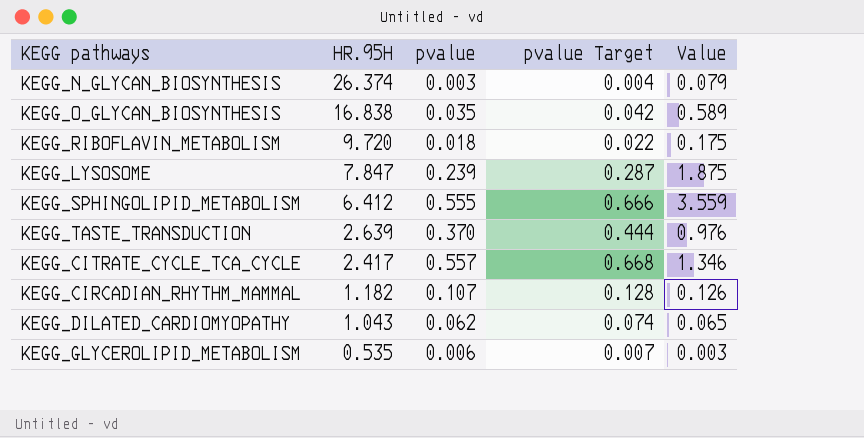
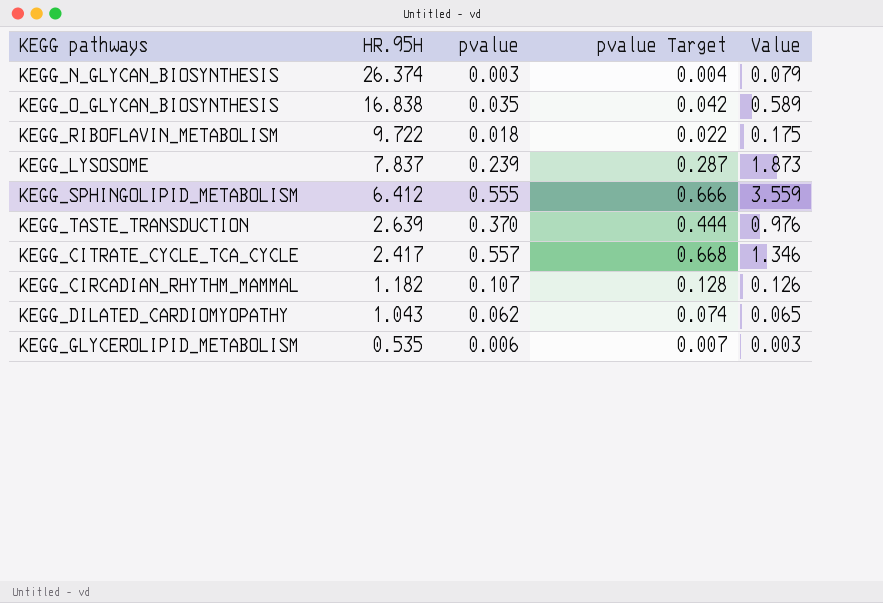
KEGG_RIBOFLAVIN_METABOLISM | HR.95H: 9.720 -> 9.722
KEGG_LYSOSOME | HR.95H: 7.847 -> 7.837
KEGG_LYSOSOME | Value: 1.875 -> 1.873

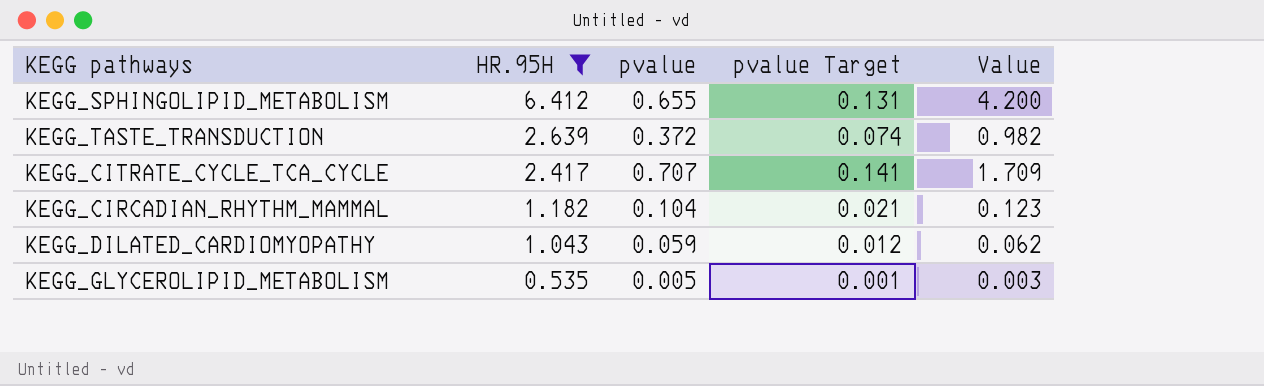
filter: none -> HR.95H <= 6.412
column pvalue Target | formula: [pvalue] * 1.2 -> [pvalue] * 0.2
KEGG_SPHINGOLIPID_METABOLISM | pvalue: 0.555 -> 0.655
KEGG_SPHINGOLIPID_METABOLISM | Value: 3.559 -> 4.200
KEGG_TASTE_TRANSDUCTION | pvalue: 0.370 -> 0.372
KEGG_TASTE_TRANSDUCTION | Value: 0.976 -> 0.982
KEGG_CITRATE_CYCLE_TCA_CYCLE | pvalue: 0.557 -> 0.707
KEGG_CITRATE_CYCLE_TCA_CYCLE | Value: 1.346 -> 1.709
KEGG_CIRCADIAN_RHYTHM_MAMMAL | pvalue: 0.107 -> 0.104
KEGG_CIRCADIAN_RHYTHM_MAMMAL | Value: 0.126 -> 0.123
KEGG_DILATED_CARDIOMYOPATHY | pvalue: 0.062 -> 0.059
KEGG_DILATED_CARDIOMYOPATHY | Value: 0.065 -> 0.062
KEGG_GLYCEROLIPID_METABOLISM | pvalue: 0.006 -> 0.005

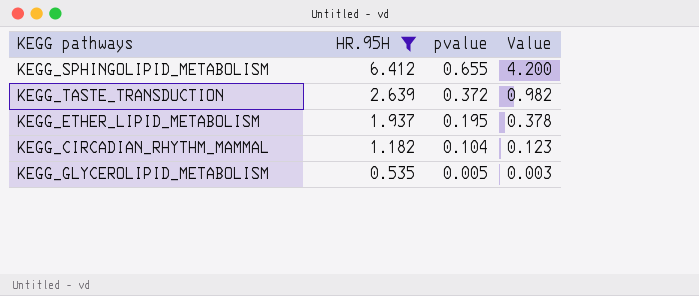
column pvalue Target | formula: [pvalue] * 0.2 -> none
row KEGG_CITRATE_CYCLE_TCA_CYCLE: 2.417 | 0.707 | 0.141 | 1.709 -> none
row KEGG_DILATED_CARDIOMYOPATHY: 1.043 | 0.059 | 0.012 | 0.062 -> none
row KEGG_ETHER_LIPID_METABOLISM: none -> 1.937 | 0.195 | 0.378

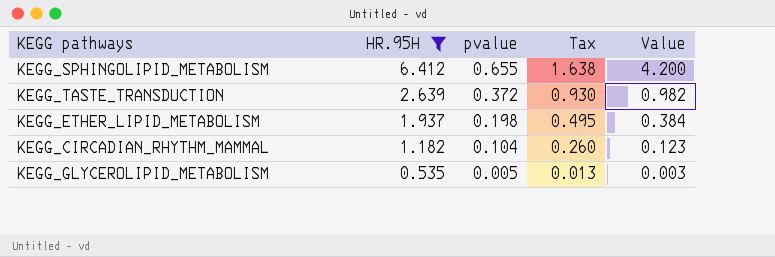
column Tax | formula: none -> [pvalue] * 2.5
KEGG_ETHER_LIPID_METABOLISM | pvalue: 0.195 -> 0.198
KEGG_ETHER_LIPID_METABOLISM | Value: 0.378 -> 0.384

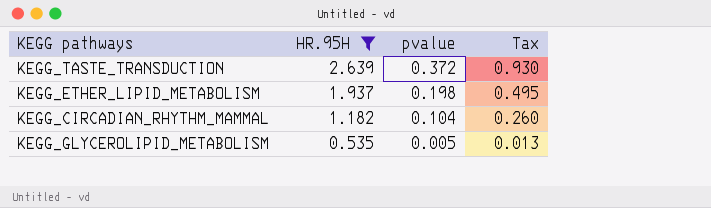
column Value | formula: [HR.95H] * [pvalue] -> none
row KEGG_SPHINGOLIPID_METABOLISM: 6.412 | 0.655 | 1.638 | 4.200 -> none

